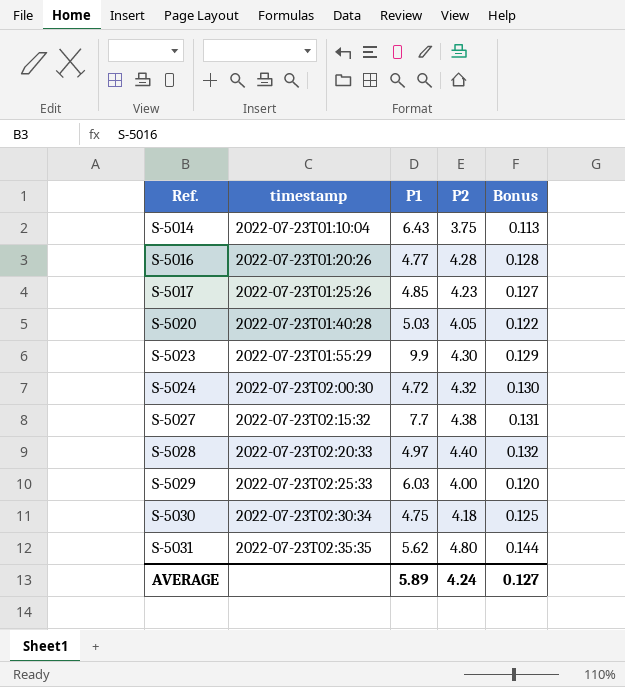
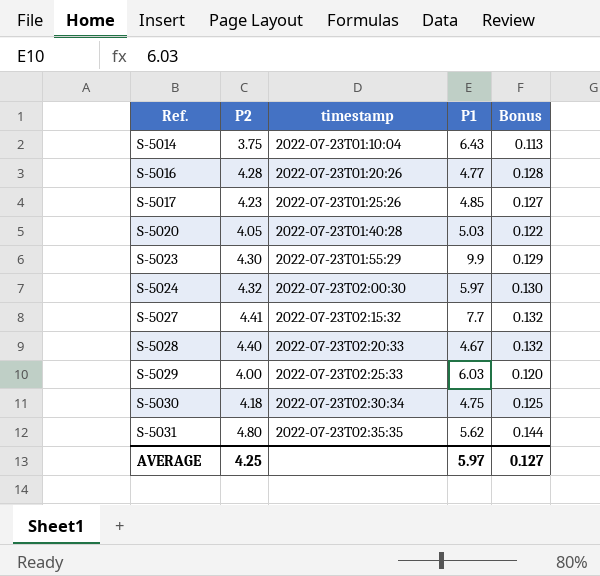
column P2 | position: 4 -> 2
S-5024 | P1: 4.72 -> 5.97
S-5027 | P2: 4.38 -> 4.41
S-5027 | Bonus: 0.131 -> 0.132
S-5028 | P1: 4.97 -> 4.67
AVERAGE | P2: 4.24 -> 4.25
AVERAGE | P1: 5.89 -> 5.97

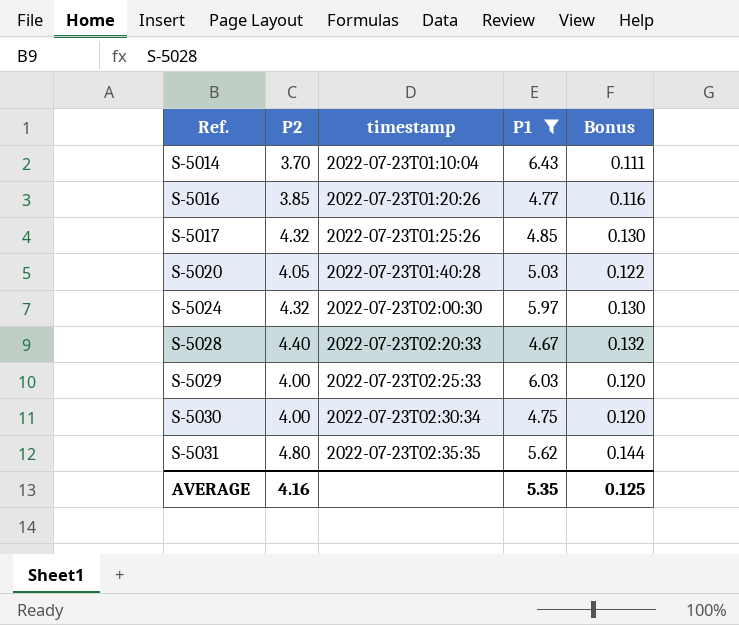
filter: none -> P1 <= 6.43
S-5014 | P2: 3.75 -> 3.70
S-5014 | Bonus: 0.113 -> 0.111
S-5016 | P2: 4.28 -> 3.85
S-5016 | Bonus: 0.128 -> 0.116
S-5017 | P2: 4.23 -> 4.32
S-5017 | Bonus: 0.127 -> 0.130
S-5030 | P2: 4.18 -> 4.00
S-5030 | Bonus: 0.125 -> 0.120
AVERAGE | P2: 4.25 -> 4.16
AVERAGE | P1: 5.97 -> 5.35
AVERAGE | Bonus: 0.127 -> 0.125

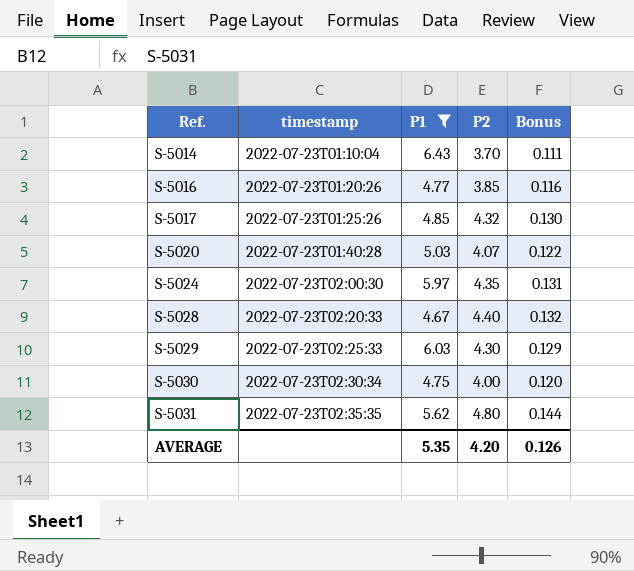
column P2 | position: 2 -> 4
S-5020 | P2: 4.05 -> 4.07
S-5024 | P2: 4.32 -> 4.35
S-5024 | Bonus: 0.130 -> 0.131
S-5029 | P2: 4.00 -> 4.30
S-5029 | Bonus: 0.120 -> 0.129
AVERAGE | P2: 4.16 -> 4.20
AVERAGE | Bonus: 0.125 -> 0.126

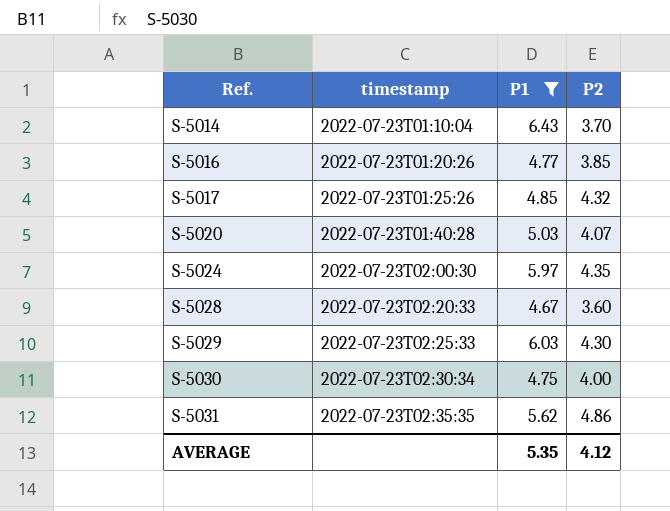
column Bonus | formula: [P2] * 0.03 -> none
S-5028 | P2: 4.40 -> 3.60
S-5031 | P2: 4.80 -> 4.86
AVERAGE | P2: 4.20 -> 4.12

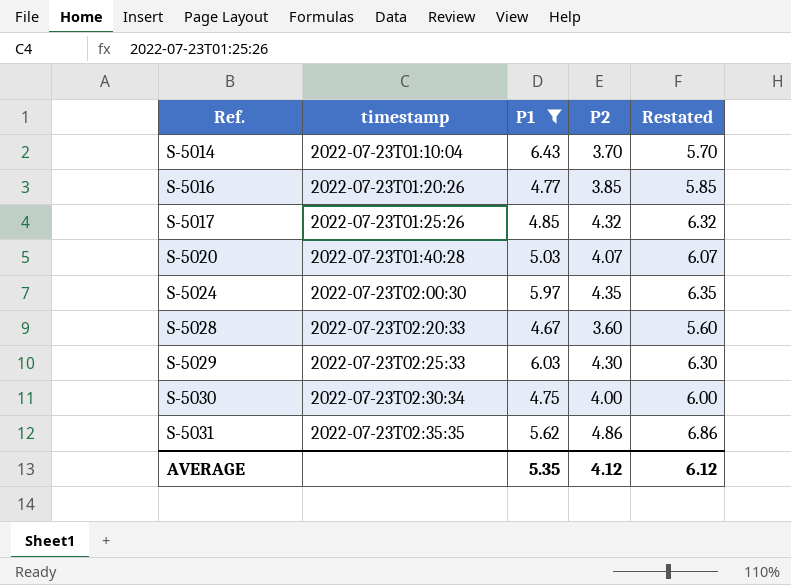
column Restated | formula: none -> [P2] + 2

